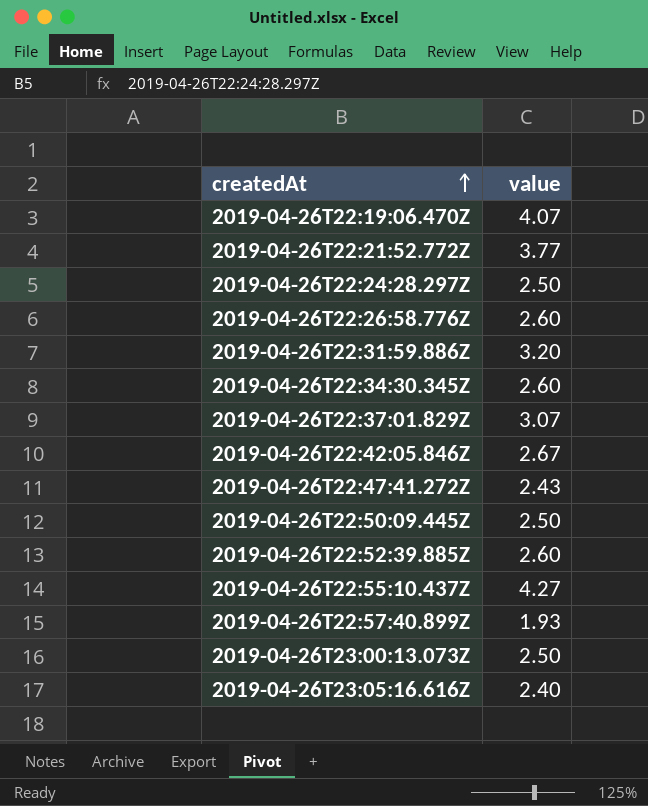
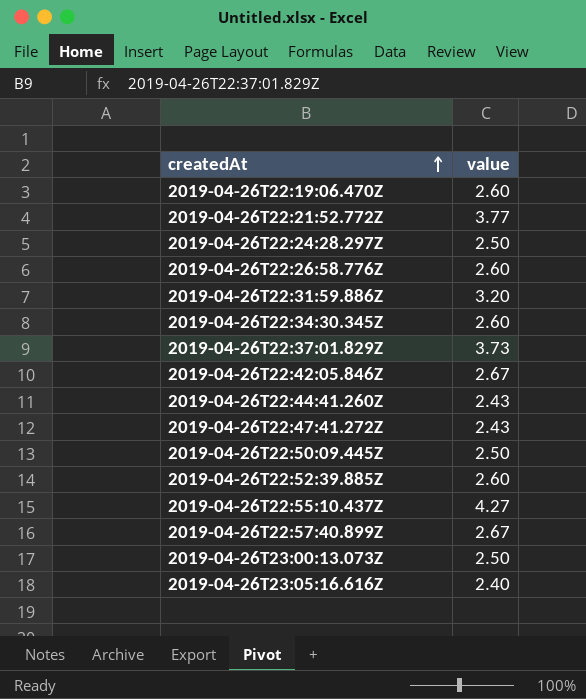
2019-04-26T22:19:06.470Z | value: 4.07 -> 2.60
2019-04-26T22:37:01.829Z | value: 3.07 -> 3.73
row 2019-04-26T22:44:41.260Z: none -> 2.43
2019-04-26T22:57:40.899Z | value: 1.93 -> 2.67

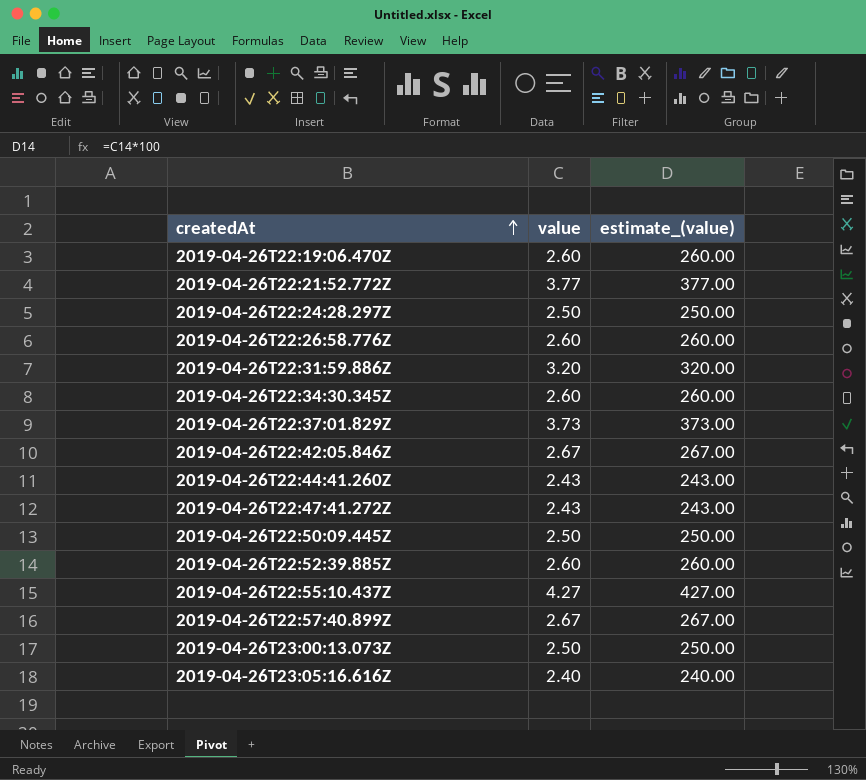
column estimate_(value) | formula: none -> [value] * 100

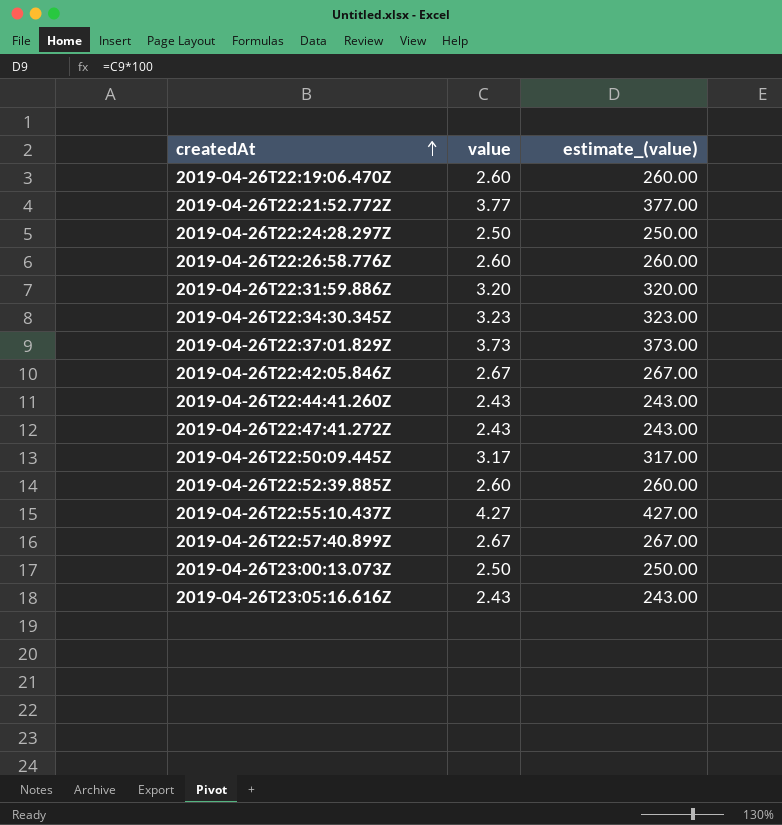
2019-04-26T22:34:30.345Z | value: 2.60 -> 3.23
2019-04-26T22:34:30.345Z | estimate_(value): 260.00 -> 323.00
2019-04-26T22:50:09.445Z | value: 2.50 -> 3.17
2019-04-26T22:50:09.445Z | estimate_(value): 250.00 -> 317.00
2019-04-26T23:05:16.616Z | value: 2.40 -> 2.43
2019-04-26T23:05:16.616Z | estimate_(value): 240.00 -> 243.00

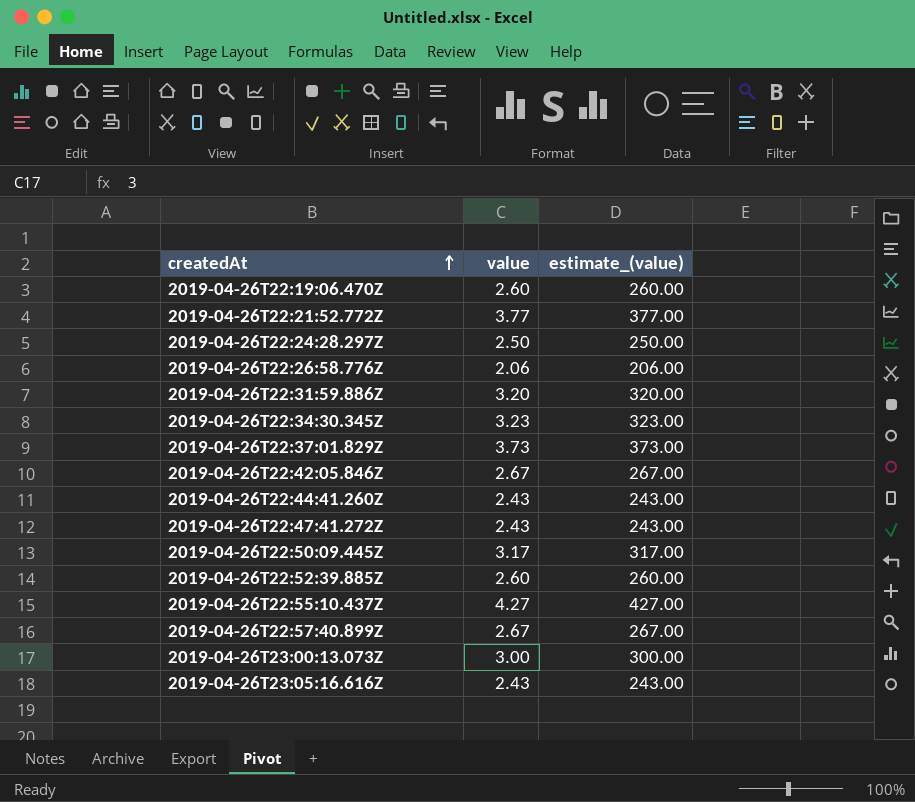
2019-04-26T22:26:58.776Z | value: 2.60 -> 2.06
2019-04-26T22:26:58.776Z | estimate_(value): 260.00 -> 206.00
2019-04-26T23:00:13.073Z | value: 2.50 -> 3.00
2019-04-26T23:00:13.073Z | estimate_(value): 250.00 -> 300.00

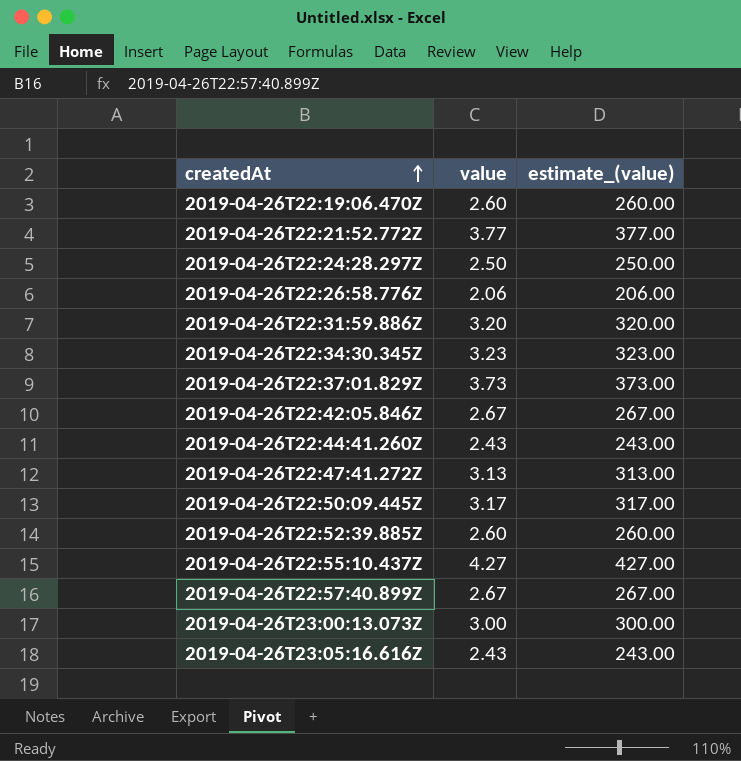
2019-04-26T22:47:41.272Z | value: 2.43 -> 3.13
2019-04-26T22:47:41.272Z | estimate_(value): 243.00 -> 313.00

